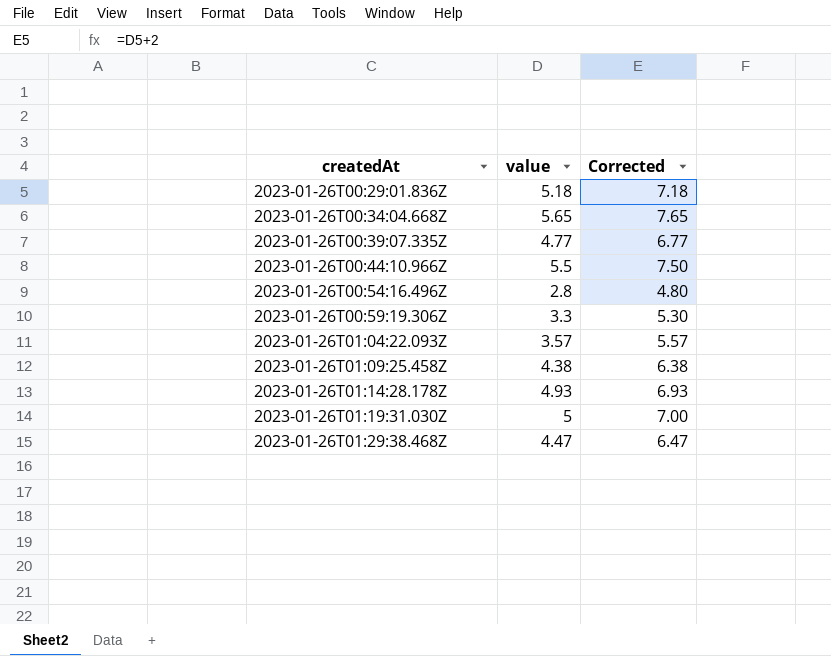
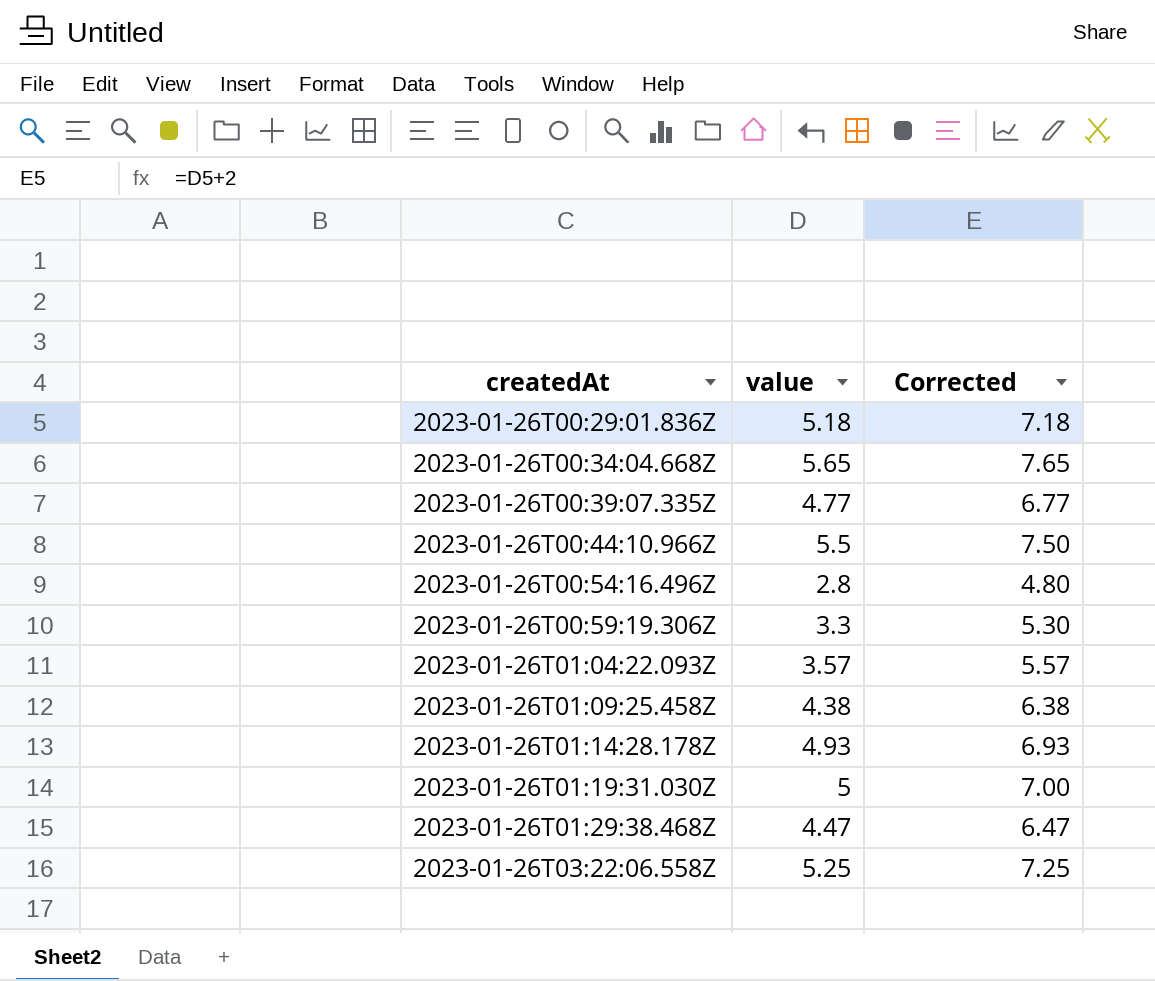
row 2023-01-26T03:22:06.558Z: none -> 5.25 | 7.25

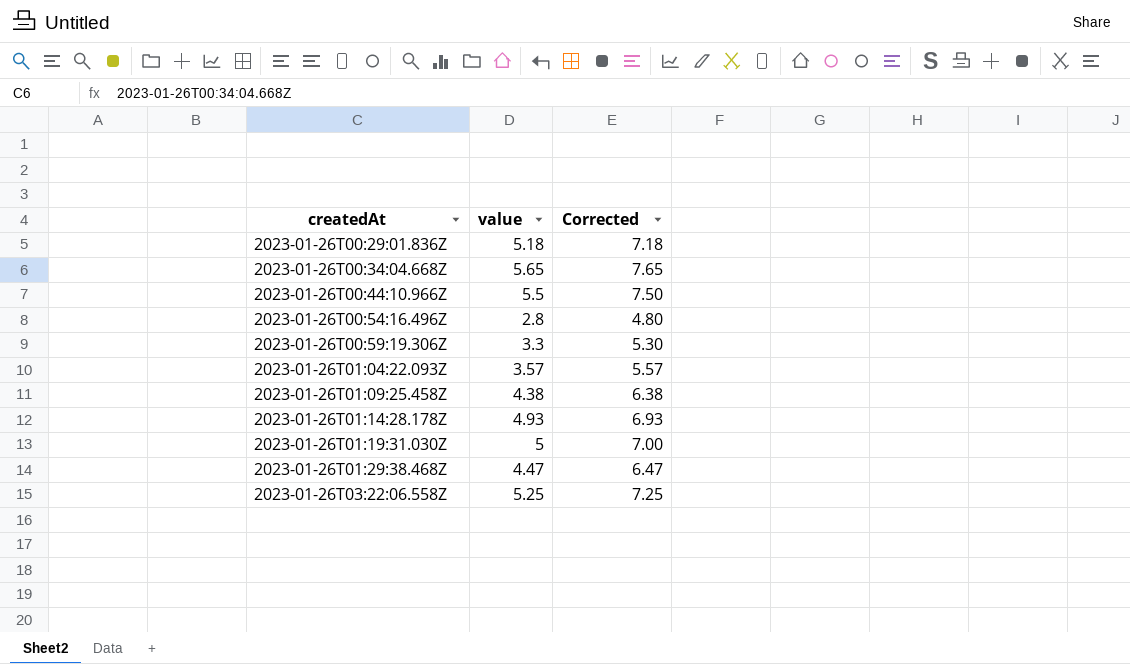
row 2023-01-26T00:39:07.335Z: 4.77 | 6.77 -> none

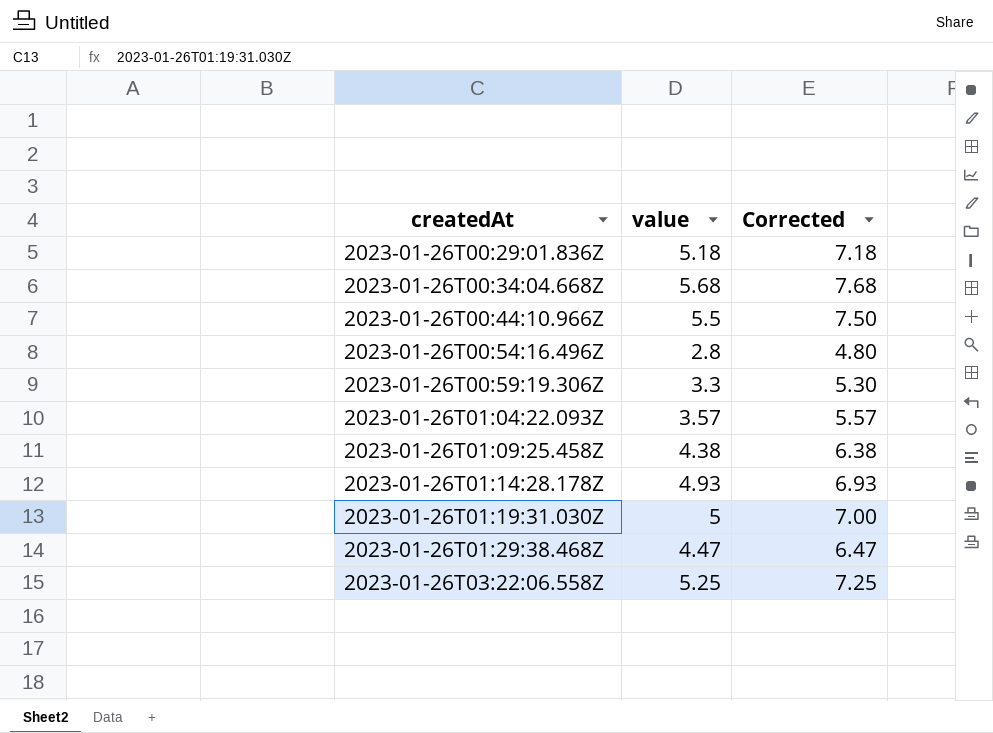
2023-01-26T00:34:04.668Z | value: 5.65 -> 5.68
2023-01-26T00:34:04.668Z | Corrected: 7.65 -> 7.68

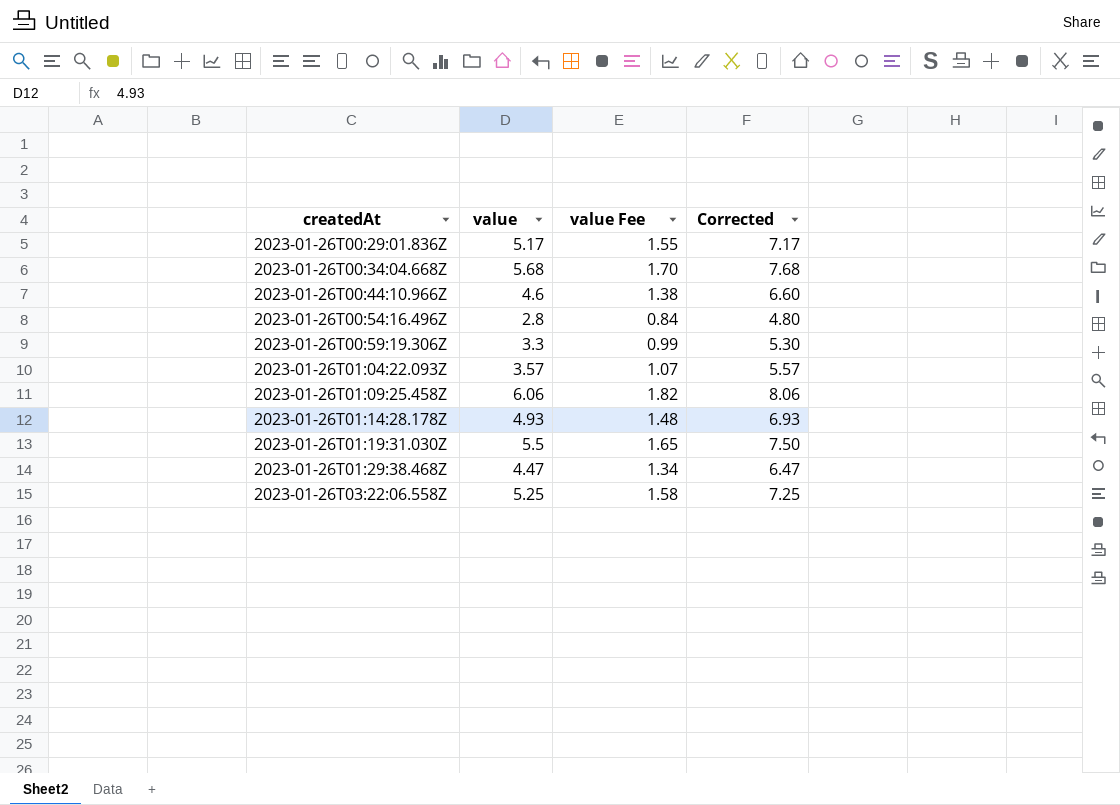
column value Fee | formula: none -> [value] * 0.3
2023-01-26T00:29:01.836Z | value: 5.18 -> 5.17
2023-01-26T00:29:01.836Z | Corrected: 7.18 -> 7.17
2023-01-26T00:44:10.966Z | value: 5.5 -> 4.6
2023-01-26T00:44:10.966Z | Corrected: 7.50 -> 6.60
2023-01-26T01:09:25.458Z | value: 4.38 -> 6.06
2023-01-26T01:09:25.458Z | Corrected: 6.38 -> 8.06
2023-01-26T01:19:31.030Z | value: 5 -> 5.5
2023-01-26T01:19:31.030Z | Corrected: 7.00 -> 7.50

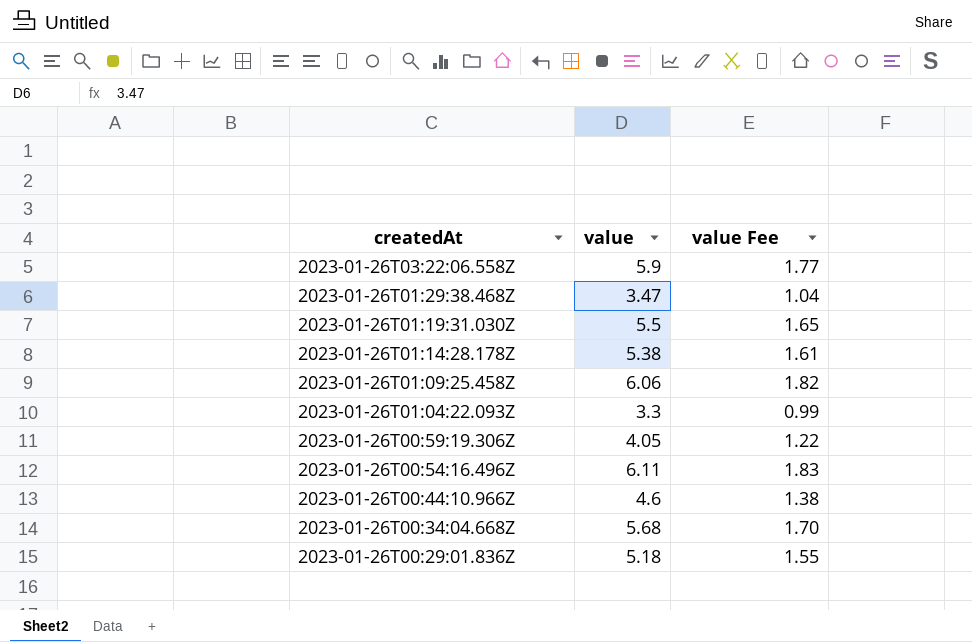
row order: createdAt ascending -> createdAt descending
column Corrected | formula: [value] + 2 -> none
2023-01-26T03:22:06.558Z | value: 5.25 -> 5.9
2023-01-26T03:22:06.558Z | value Fee: 1.58 -> 1.77
2023-01-26T01:29:38.468Z | value: 4.47 -> 3.47
2023-01-26T01:29:38.468Z | value Fee: 1.34 -> 1.04
2023-01-26T01:14:28.178Z | value: 4.93 -> 5.38
2023-01-26T01:14:28.178Z | value Fee: 1.48 -> 1.61
2023-01-26T01:04:22.093Z | value: 3.57 -> 3.3
2023-01-26T01:04:22.093Z | value Fee: 1.07 -> 0.99
2023-01-26T00:59:19.306Z | value: 3.3 -> 4.05
2023-01-26T00:59:19.306Z | value Fee: 0.99 -> 1.22
2023-01-26T00:54:16.496Z | value: 2.8 -> 6.11
2023-01-26T00:54:16.496Z | value Fee: 0.84 -> 1.83
2023-01-26T00:29:01.836Z | value: 5.17 -> 5.18

